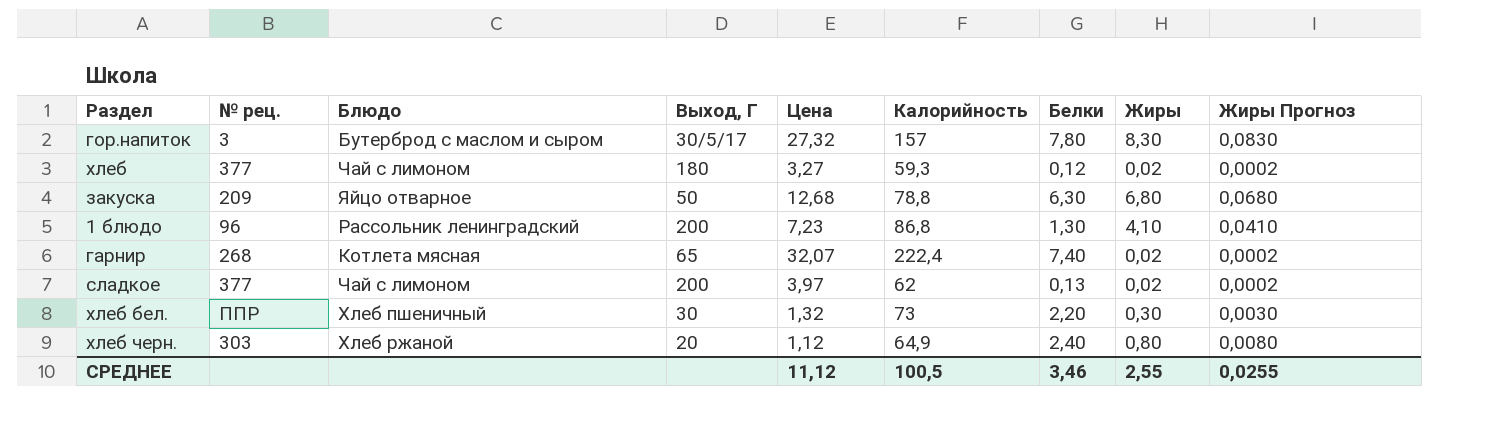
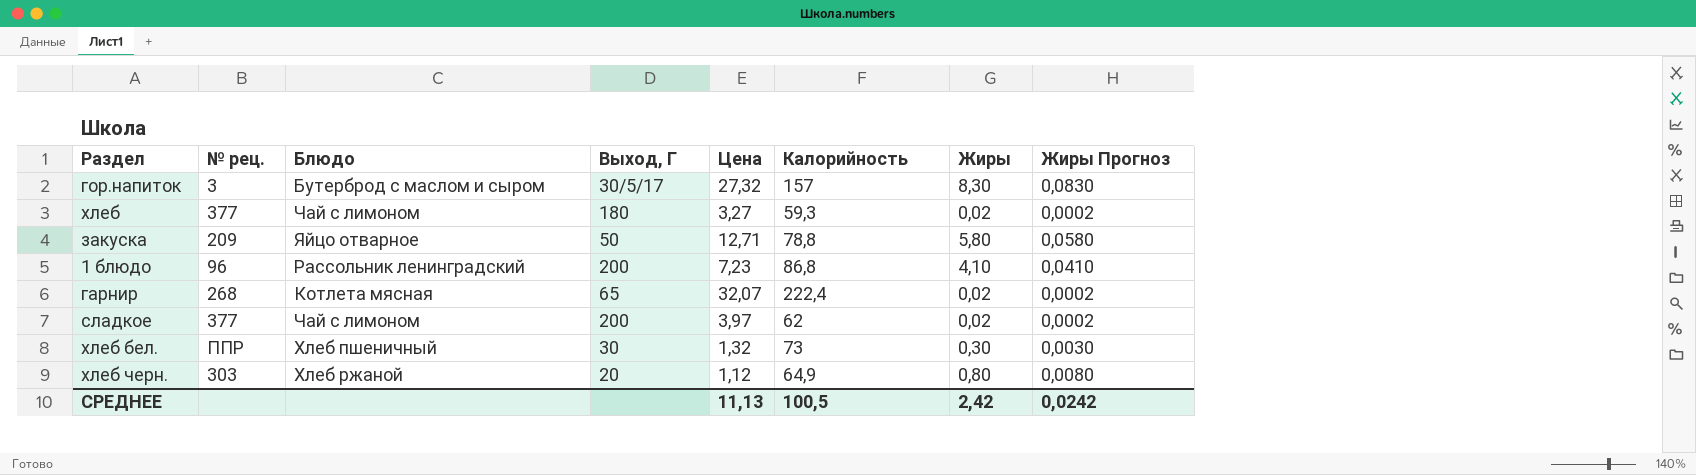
column Белки | position: 7 -> none
закуска | Цена: 12,68 -> 12,71
закуска | Жиры: 6,80 -> 5,80
закуска | Жиры Прогноз: 0,0680 -> 0,0580
СРЕДНЕЕ | Цена: 11,12 -> 11,13
СРЕДНЕЕ | Жиры: 2,55 -> 2,42
СРЕДНЕЕ | Жиры Прогноз: 0,0255 -> 0,0242

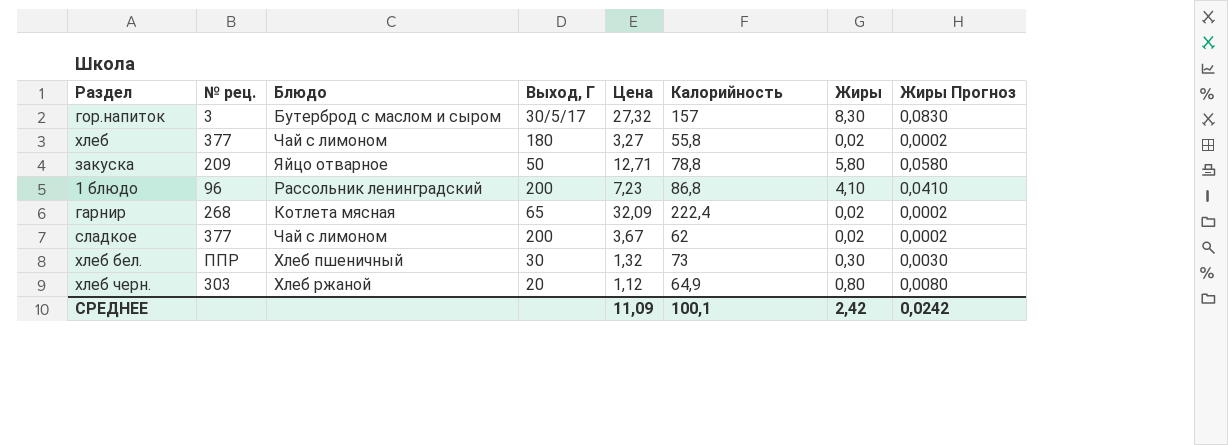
хлеб | Калорийность: 59,3 -> 55,8
гарнир | Цена: 32,07 -> 32,09
сладкое | Цена: 3,97 -> 3,67
СРЕДНЕЕ | Цена: 11,13 -> 11,09
СРЕДНЕЕ | Калорийность: 100,5 -> 100,1

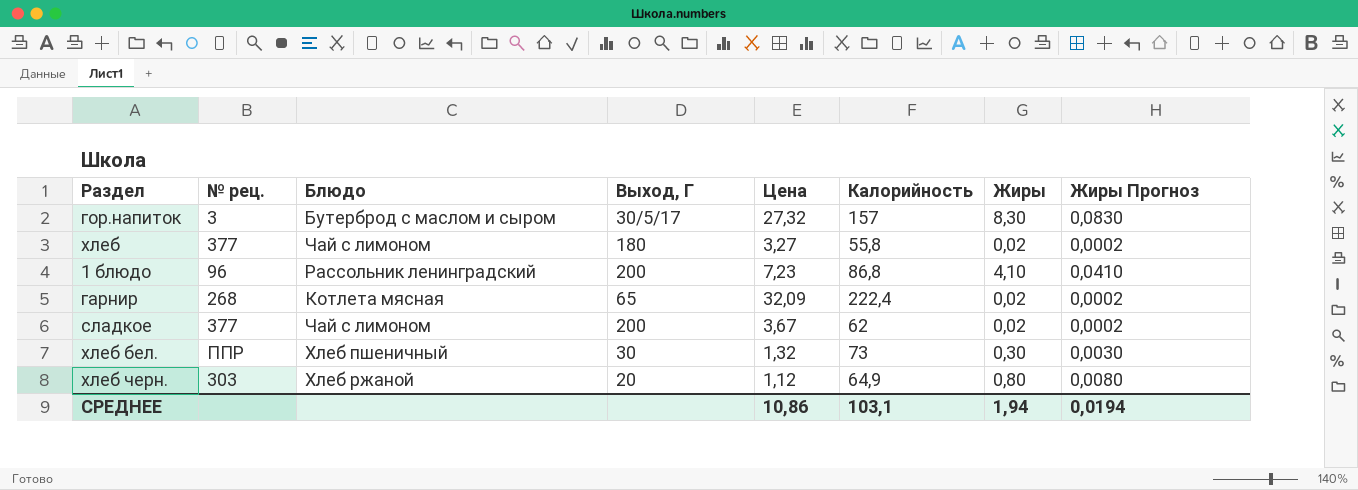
row закуска: 209 | Яйцо отварное | 50 | 12,71 | 78,8 | 5,80 | 0,0580 -> none
СРЕДНЕЕ | Цена: 11,09 -> 10,86
СРЕДНЕЕ | Калорийность: 100,1 -> 103,1
СРЕДНЕЕ | Жиры: 2,42 -> 1,94
СРЕДНЕЕ | Жиры Прогноз: 0,0242 -> 0,0194

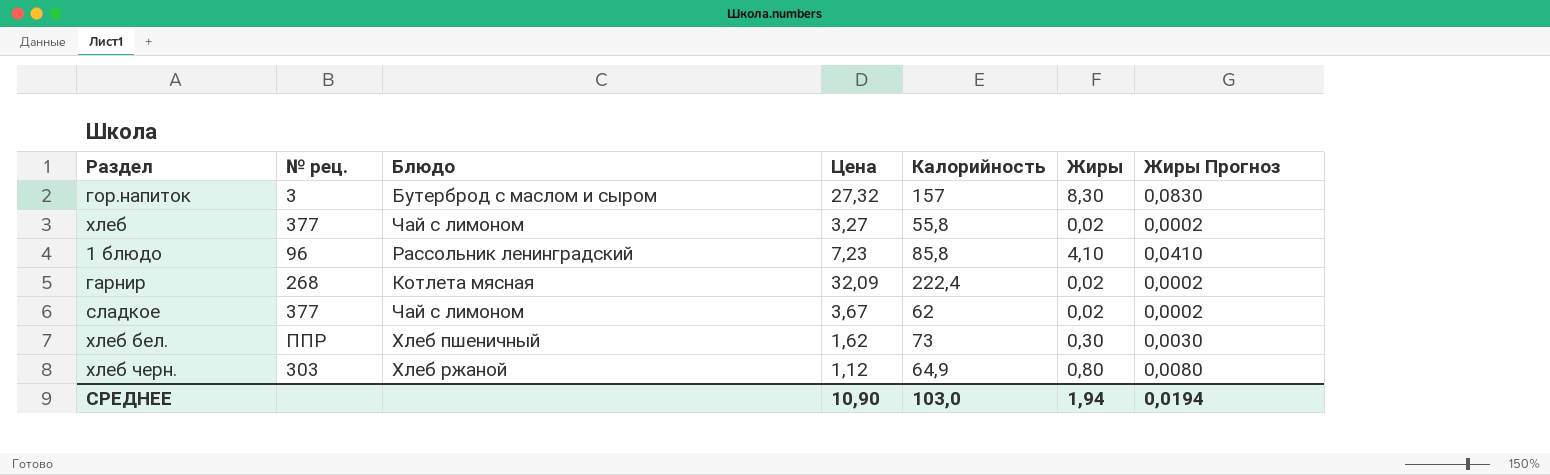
column Выход, Г | position: 4 -> none
1 блюдо | Калорийность: 86,8 -> 85,8
хлеб бел. | Цена: 1,32 -> 1,62
СРЕДНЕЕ | Цена: 10,86 -> 10,90
СРЕДНЕЕ | Калорийность: 103,1 -> 103,0

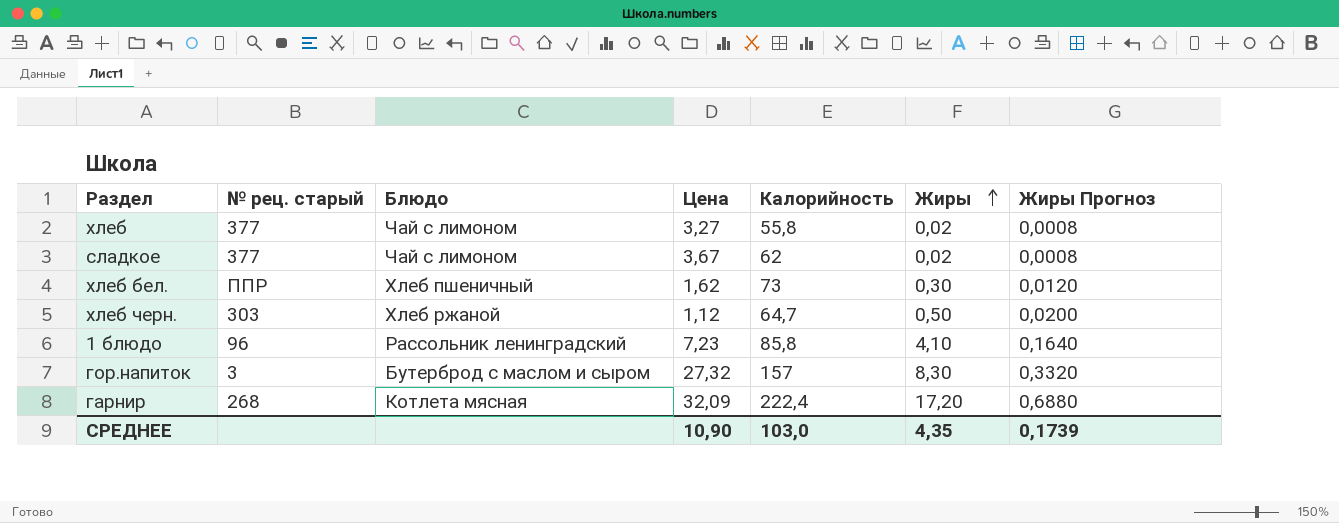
row order: none -> Жиры ascending
column name: № рец. -> № рец. старый
column Жиры Прогноз | formula: [Жиры] * 0,01 -> [Жиры] * 0,04
хлеб черн. | Калорийность: 64,9 -> 64,7
хлеб черн. | Жиры: 0,80 -> 0,50
гарнир | Жиры: 0,02 -> 17,20
СРЕДНЕЕ | Жиры: 1,94 -> 4,35
СРЕДНЕЕ | Жиры Прогноз: 0,0194 -> 0,1739

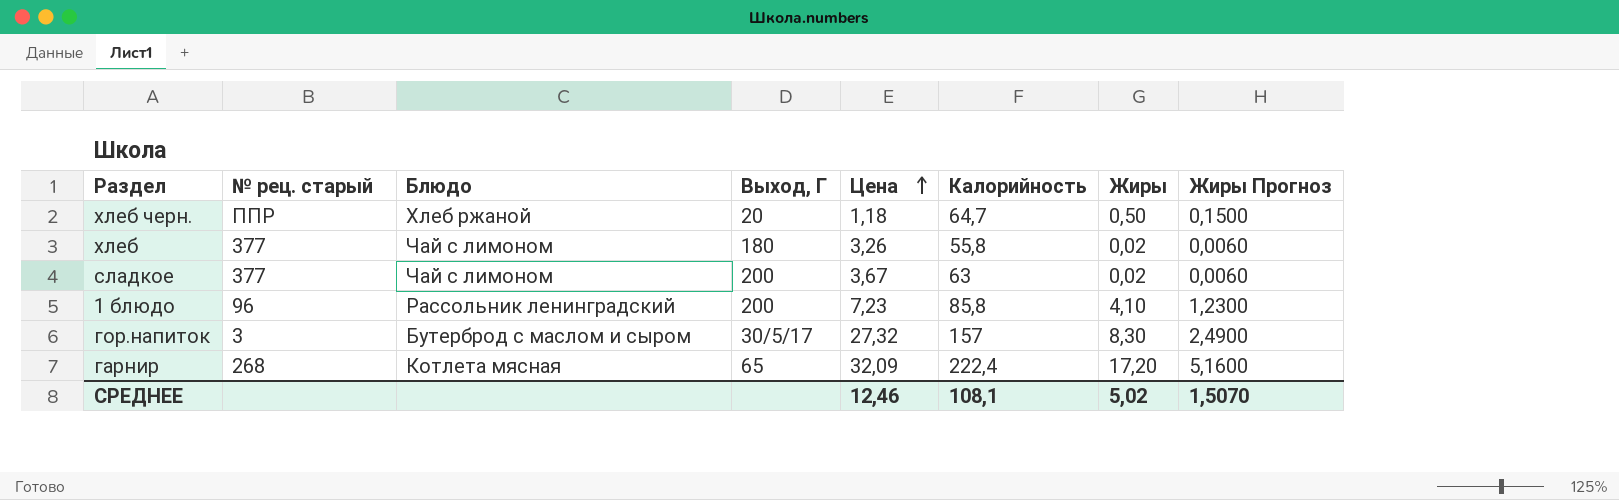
row order: Жиры ascending -> Цена ascending
column Выход, Г | position: none -> 4
column Жиры Прогноз | formula: [Жиры] * 0,04 -> [Жиры] * 0,3
row хлеб бел.: ППР | Хлеб пшеничный | 1,62 | 73 | 0,30 | 0,0120 -> none
хлеб черн. | № рец. старый: 303 -> ППР
хлеб черн. | Цена: 1,12 -> 1,18
хлеб | Цена: 3,27 -> 3,26
сладкое | Калорийность: 62 -> 63
СРЕДНЕЕ | Цена: 10,90 -> 12,46
СРЕДНЕЕ | Калорийность: 103,0 -> 108,1
СРЕДНЕЕ | Жиры: 4,35 -> 5,02
СРЕДНЕЕ | Жиры Прогноз: 0,1739 -> 1,5070

